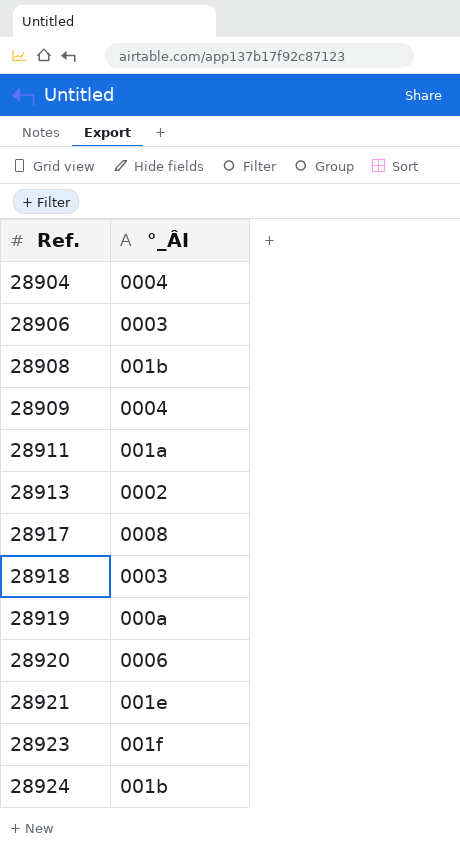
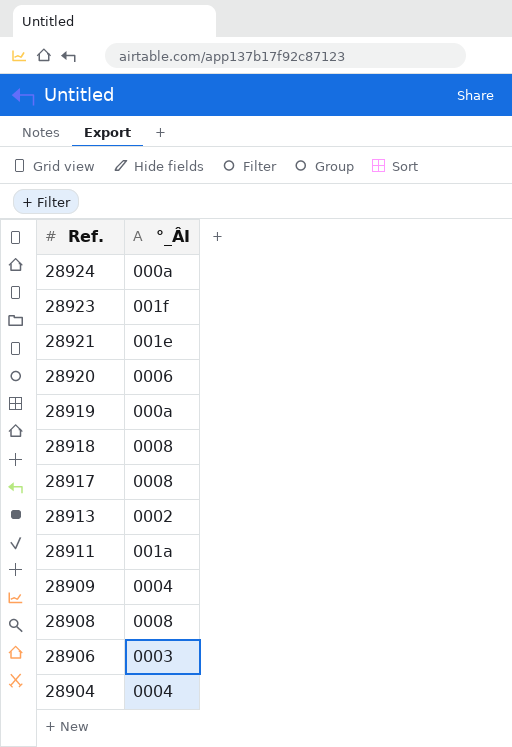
row order: Ref. ascending -> Ref. descending
28924 | °_ÂI: 001b -> 000a
28918 | °_ÂI: 0003 -> 0008
28908 | °_ÂI: 001b -> 0008

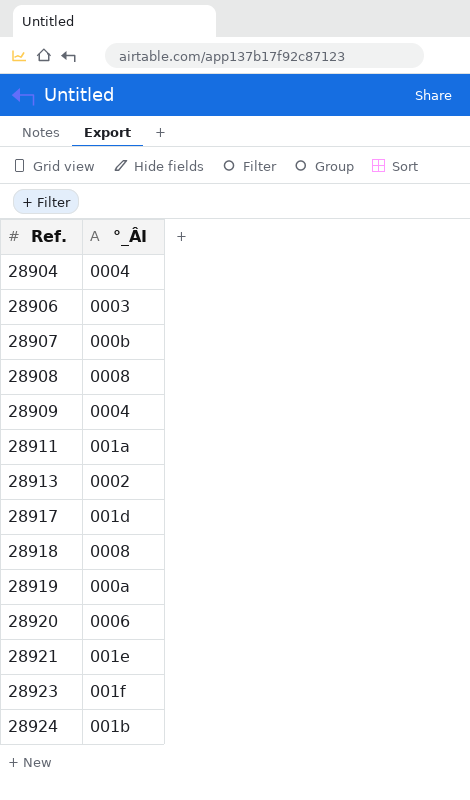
row order: Ref. descending -> Ref. ascending
row 28907: none -> 000b
28917 | °_ÂI: 0008 -> 001d
28924 | °_ÂI: 000a -> 001b

